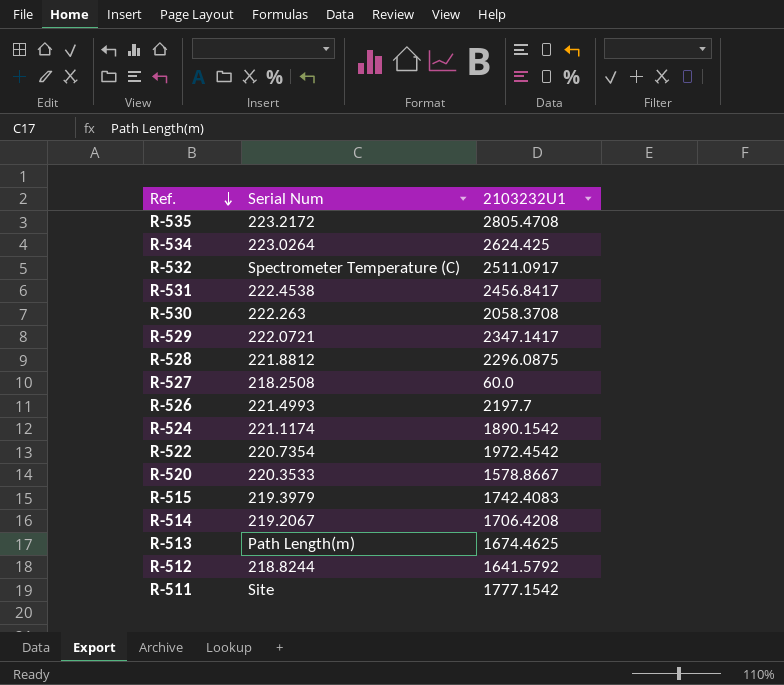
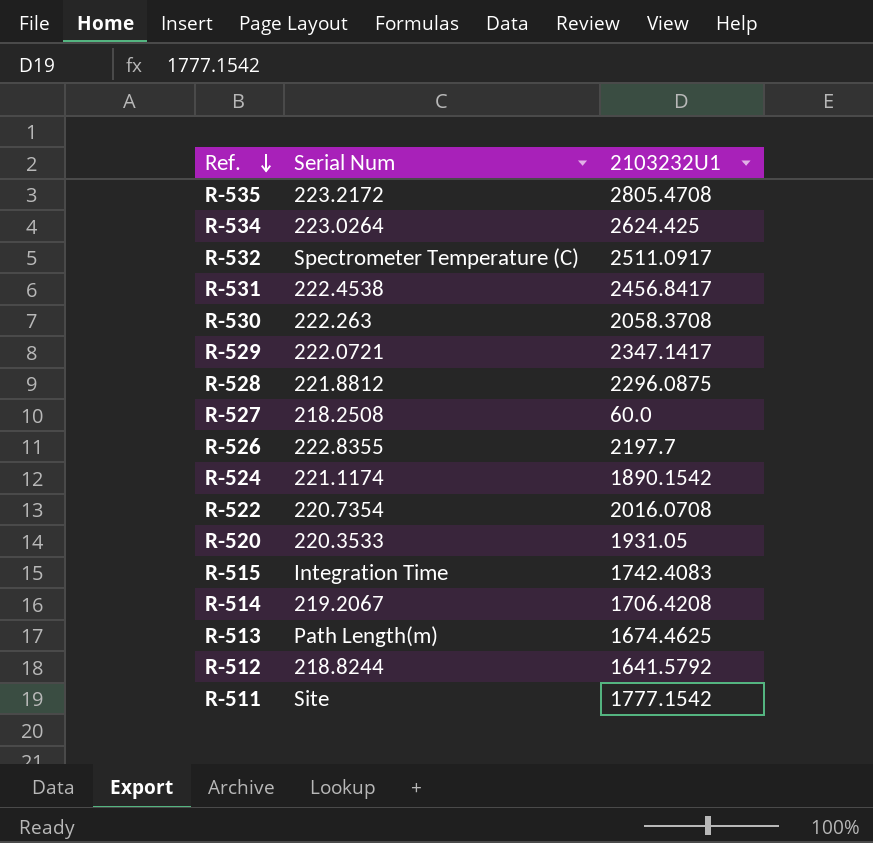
R-526 | Serial Num: 221.4993 -> 222.8355
R-522 | 2103232U1: 1972.4542 -> 2016.0708
R-520 | 2103232U1: 1578.8667 -> 1931.05
R-515 | Serial Num: 219.3979 -> Integration Time

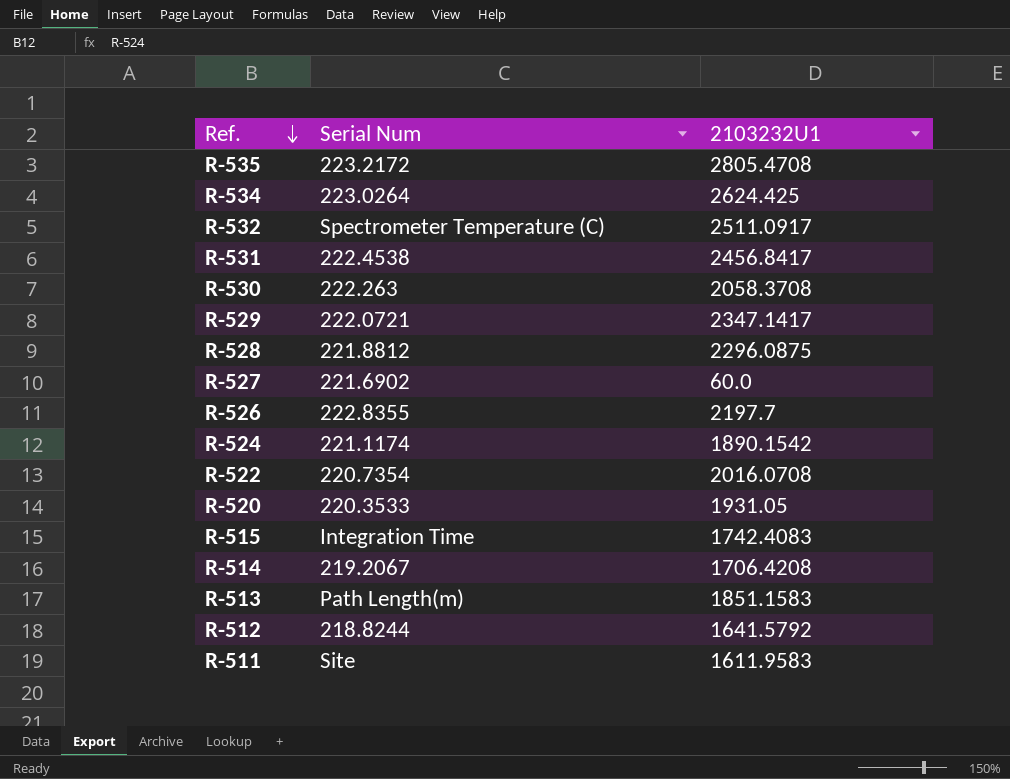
R-527 | Serial Num: 218.2508 -> 221.6902
R-513 | 2103232U1: 1674.4625 -> 1851.1583
R-511 | 2103232U1: 1777.1542 -> 1611.9583

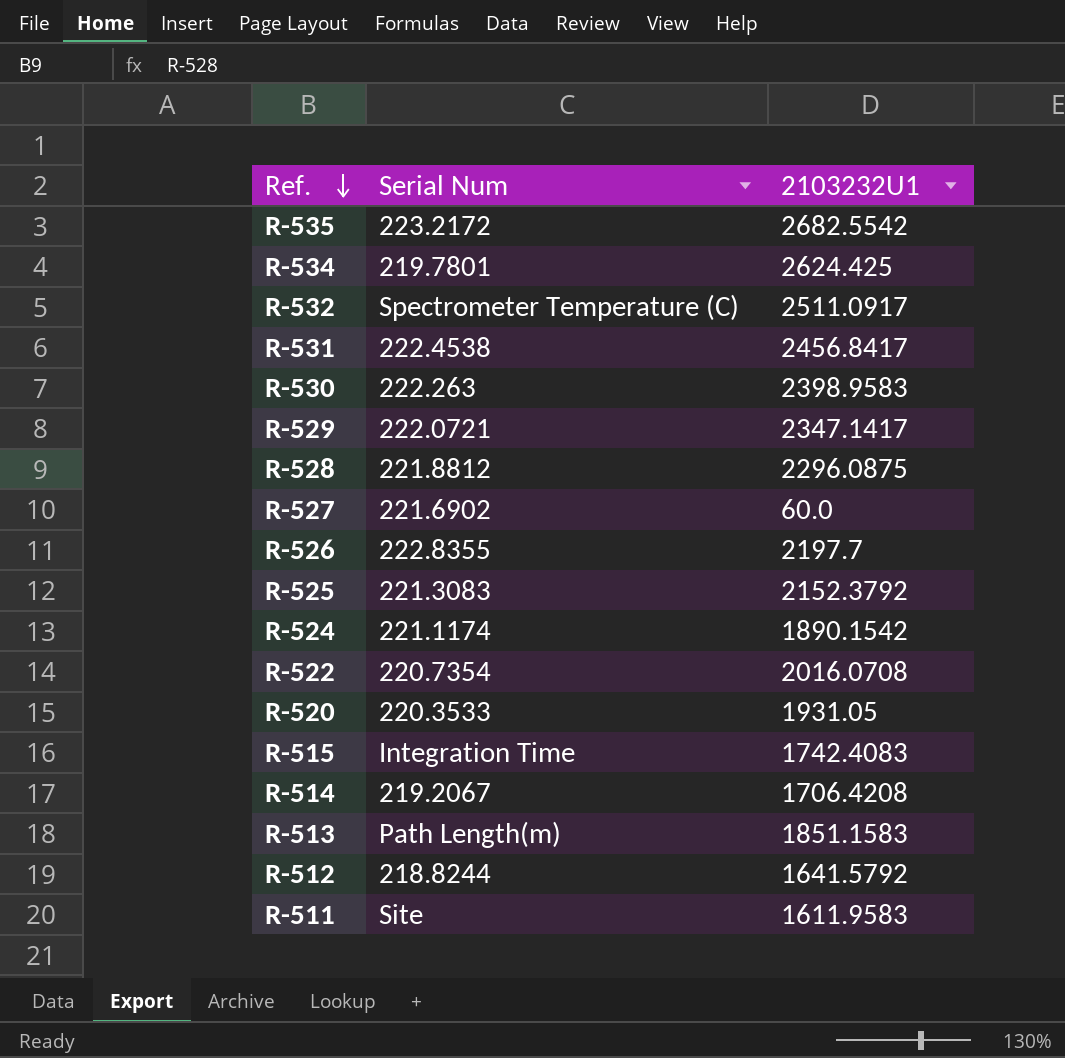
R-535 | 2103232U1: 2805.4708 -> 2682.5542
R-534 | Serial Num: 223.0264 -> 219.7801
R-530 | 2103232U1: 2058.3708 -> 2398.9583
row R-525: none -> 221.3083 | 2152.3792

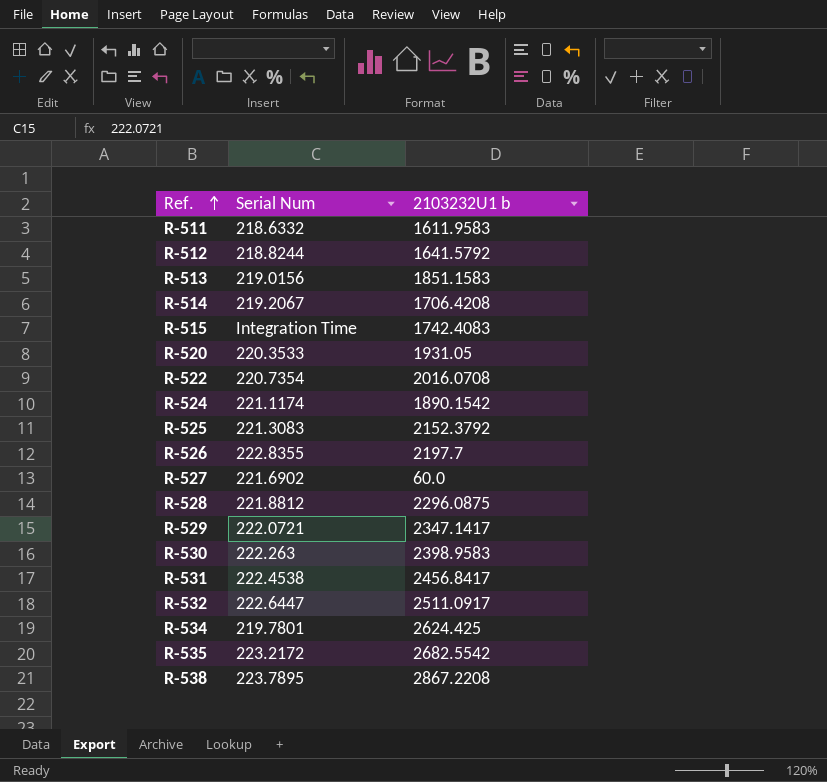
row order: Ref. descending -> Ref. ascending
column name: 2103232U1 -> 2103232U1 b
R-511 | Serial Num: Site -> 218.6332
R-513 | Serial Num: Path Length(m) -> 219.0156
R-532 | Serial Num: Spectrometer Temperature (C) -> 222.6447
row R-538: none -> 223.7895 | 2867.2208

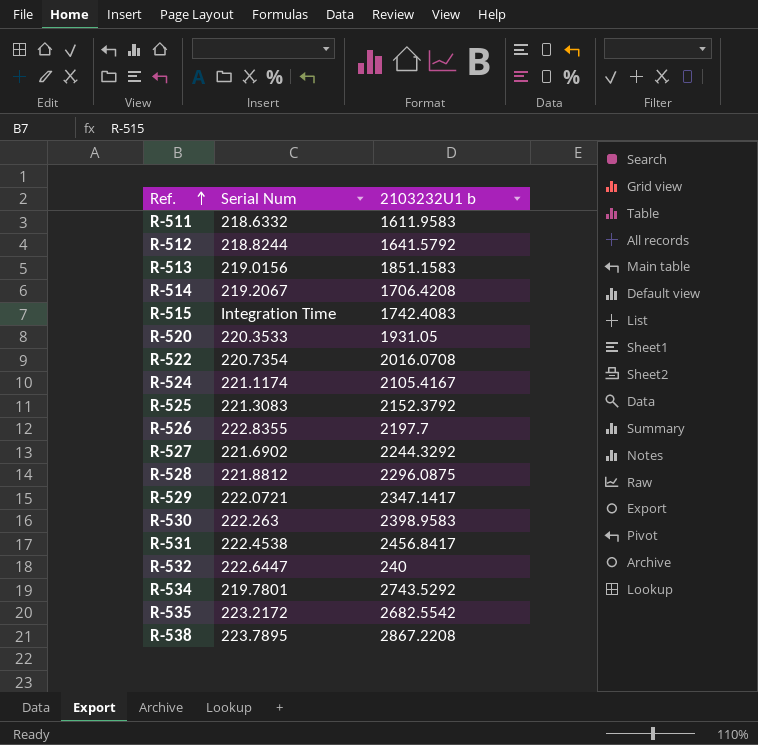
R-524 | 2103232U1 b: 1890.1542 -> 2105.4167
R-527 | 2103232U1 b: 60.0 -> 2244.3292
R-532 | 2103232U1 b: 2511.0917 -> 240
R-534 | 2103232U1 b: 2624.425 -> 2743.5292

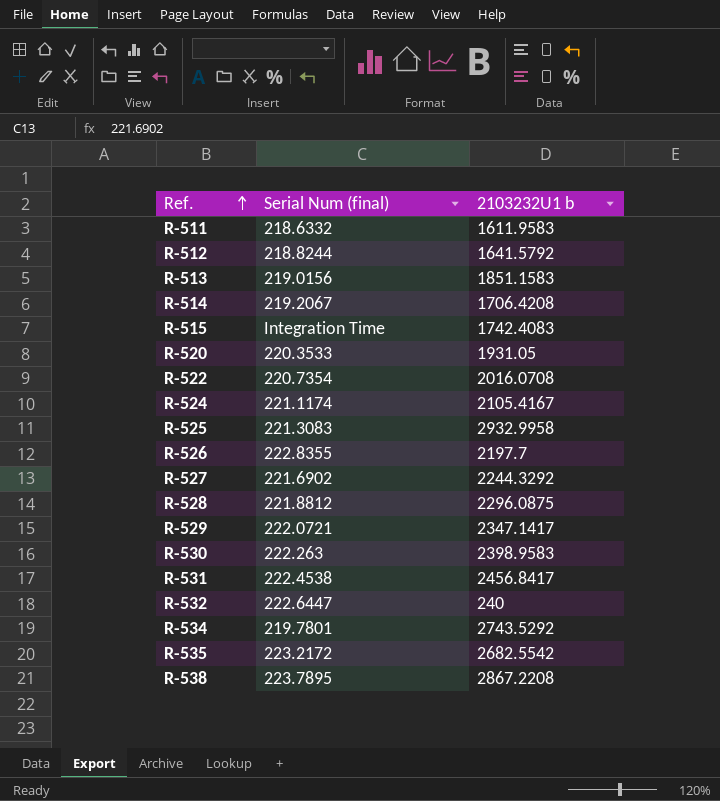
column name: Serial Num -> Serial Num (final)
R-525 | 2103232U1 b: 2152.3792 -> 2932.9958

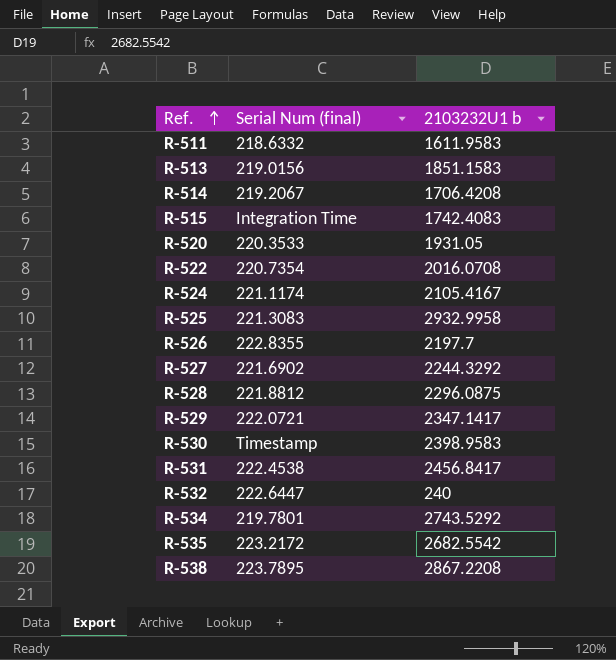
row R-512: 218.8244 | 1641.5792 -> none
R-530 | Serial Num (final): 222.263 -> Timestamp

